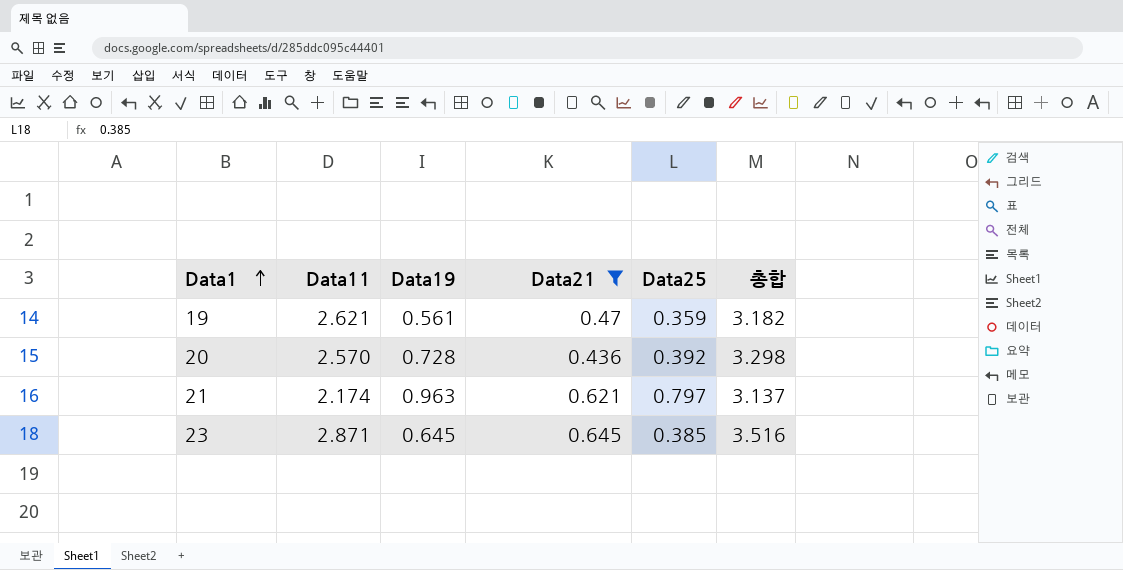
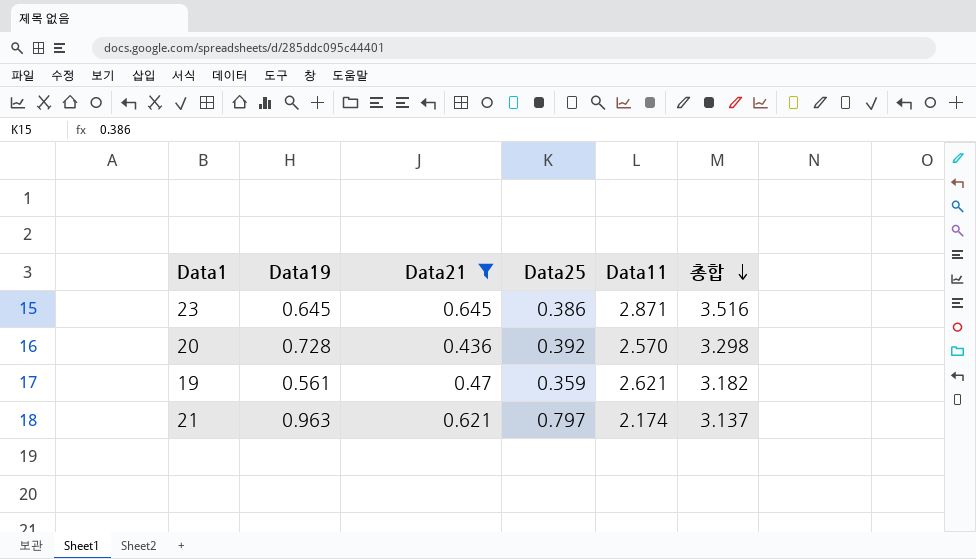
row order: Data1 ascending -> 총합 descending
column Data11 | position: 2 -> 5
23 | Data25: 0.385 -> 0.386

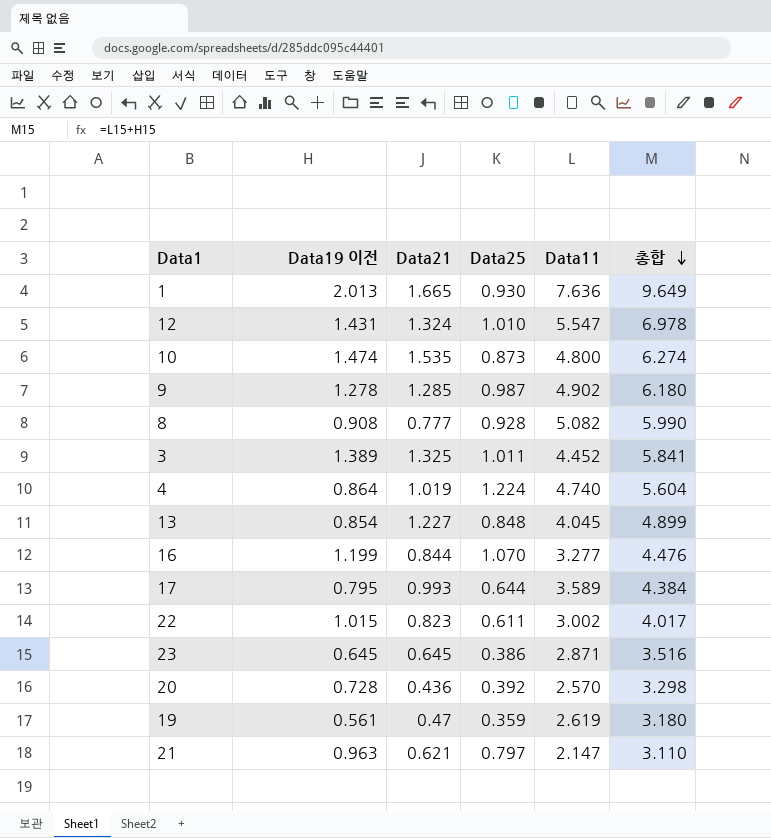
filter: Data21 <= 0.645 -> none
column name: Data19 -> Data19 이전
19 | Data11: 2.621 -> 2.619
19 | 총합: 3.182 -> 3.180
21 | Data11: 2.174 -> 2.147
21 | 총합: 3.137 -> 3.110

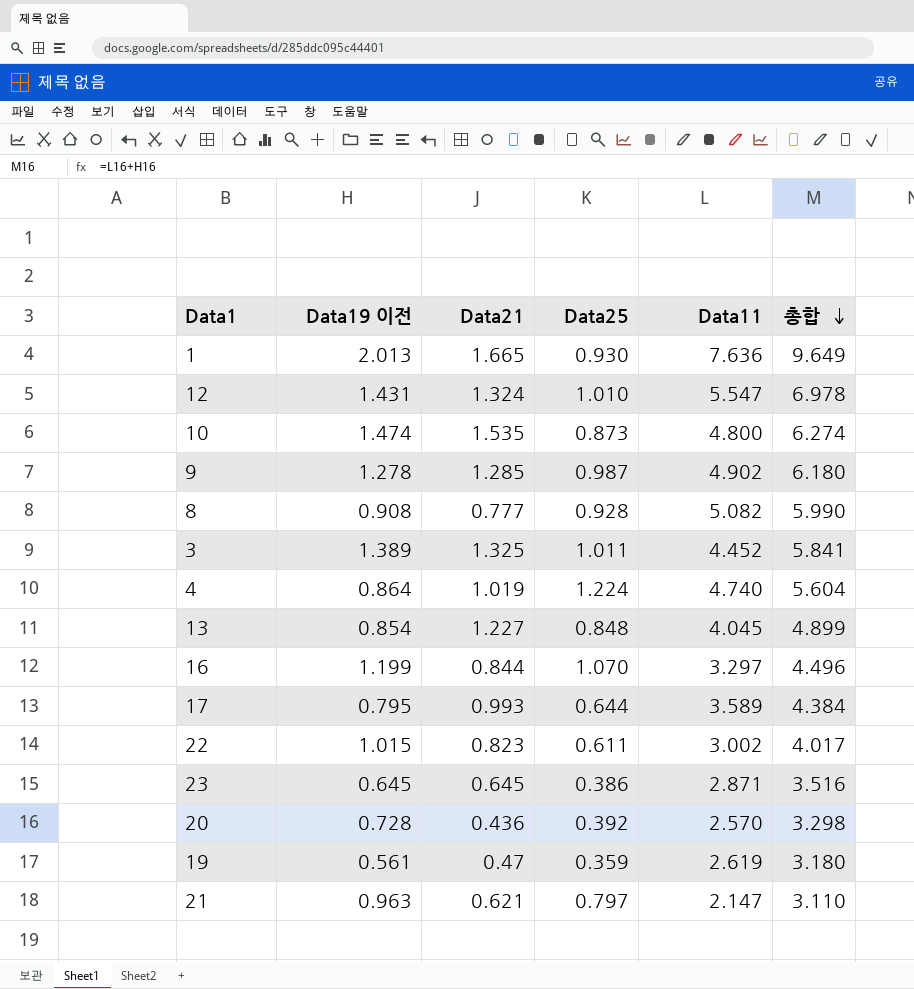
16 | Data11: 3.277 -> 3.297
16 | 총합: 4.476 -> 4.496

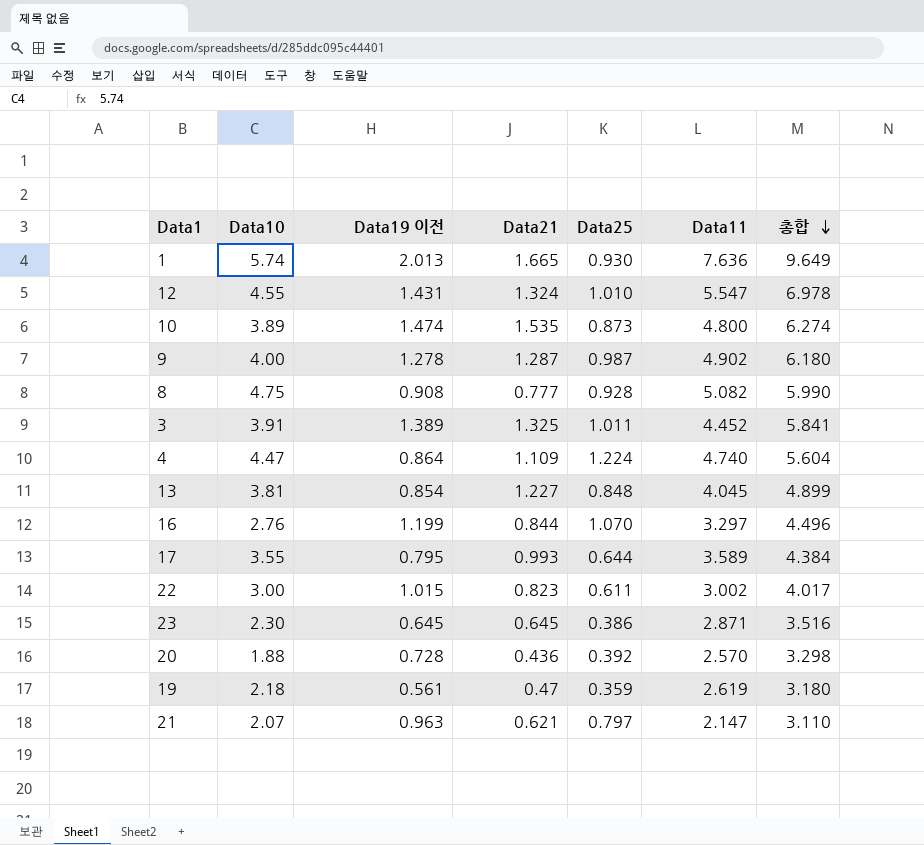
column Data10 | position: none -> 2
9 | Data21: 1.285 -> 1.287
4 | Data21: 1.019 -> 1.109

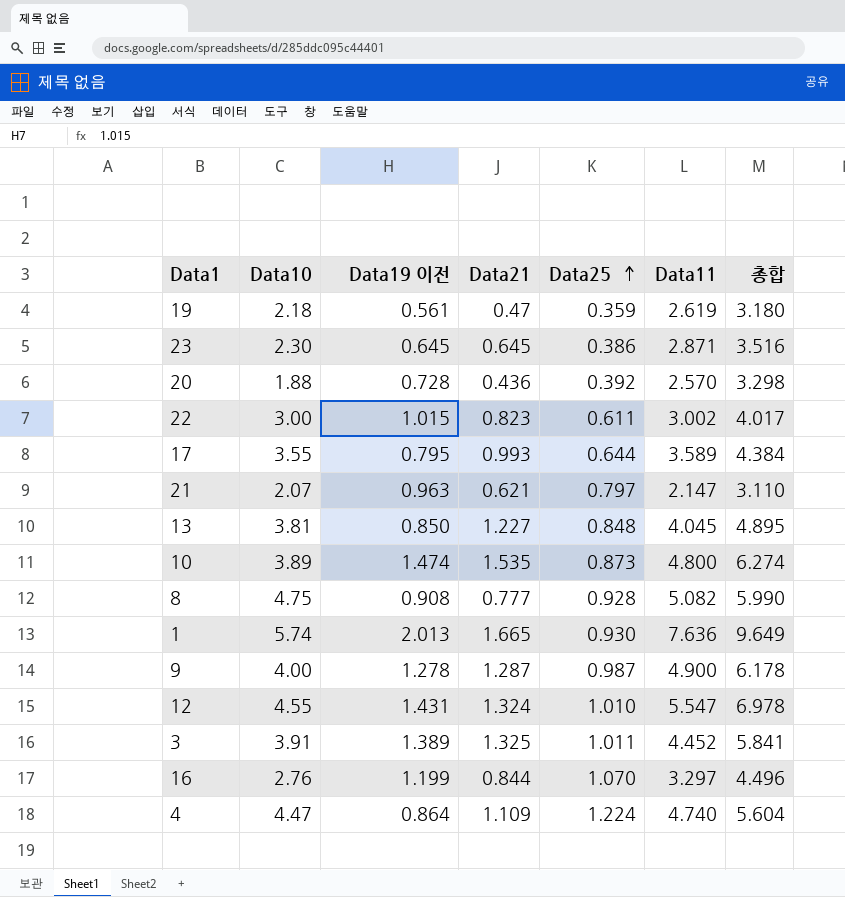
row order: 총합 descending -> Data25 ascending
13 | Data19 이전: 0.854 -> 0.850
13 | 총합: 4.899 -> 4.895
9 | Data11: 4.902 -> 4.900
9 | 총합: 6.180 -> 6.178

